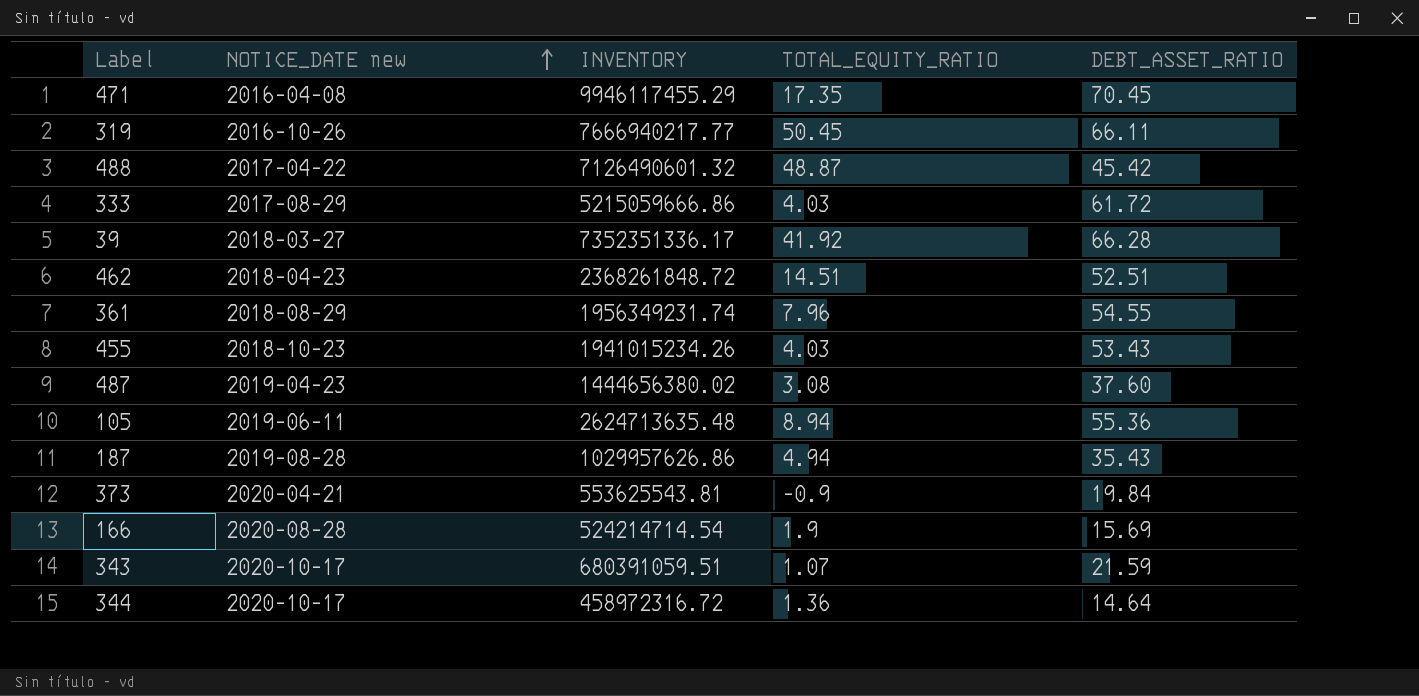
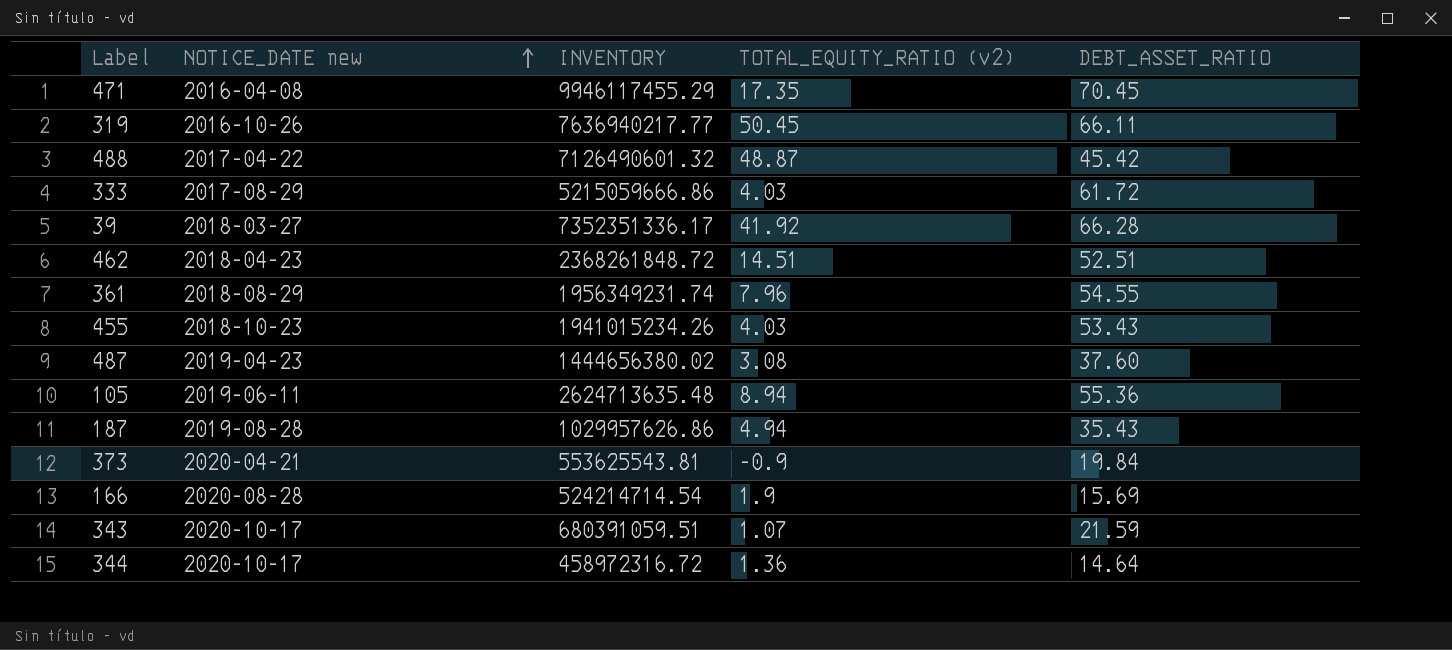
column name: TOTAL_EQUITY_RATIO -> TOTAL_EQUITY_RATIO (v2)
319 | INVENTORY: 7666940217.77 -> 7636940217.77

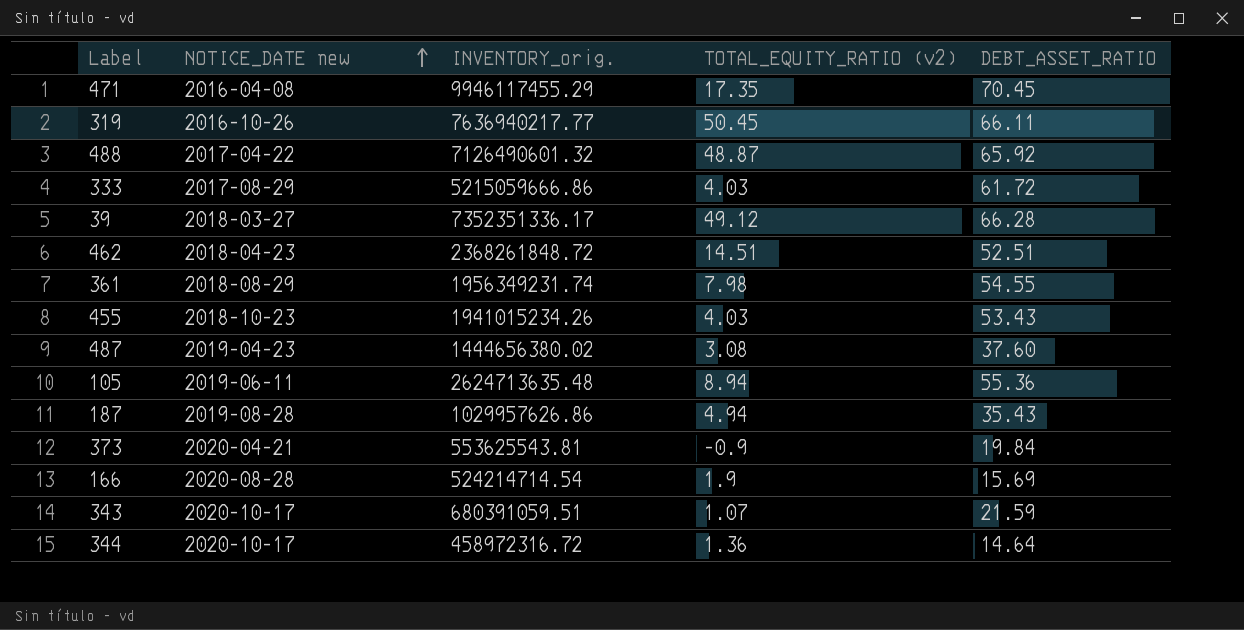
column name: INVENTORY -> INVENTORY_orig.
488 | DEBT_ASSET_RATIO: 45.42 -> 65.92
39 | TOTAL_EQUITY_RATIO (v2): 41.92 -> 49.12
361 | TOTAL_EQUITY_RATIO (v2): 7.96 -> 7.98

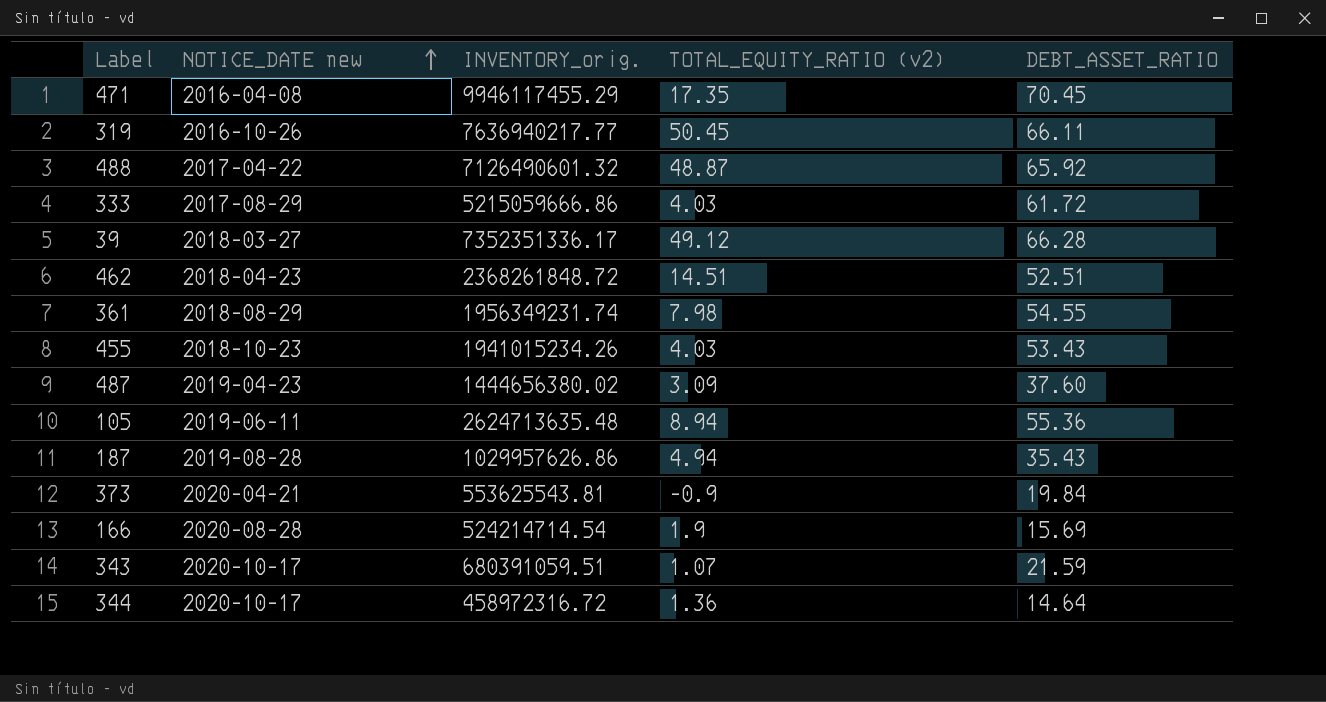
487 | TOTAL_EQUITY_RATIO (v2): 3.08 -> 3.09

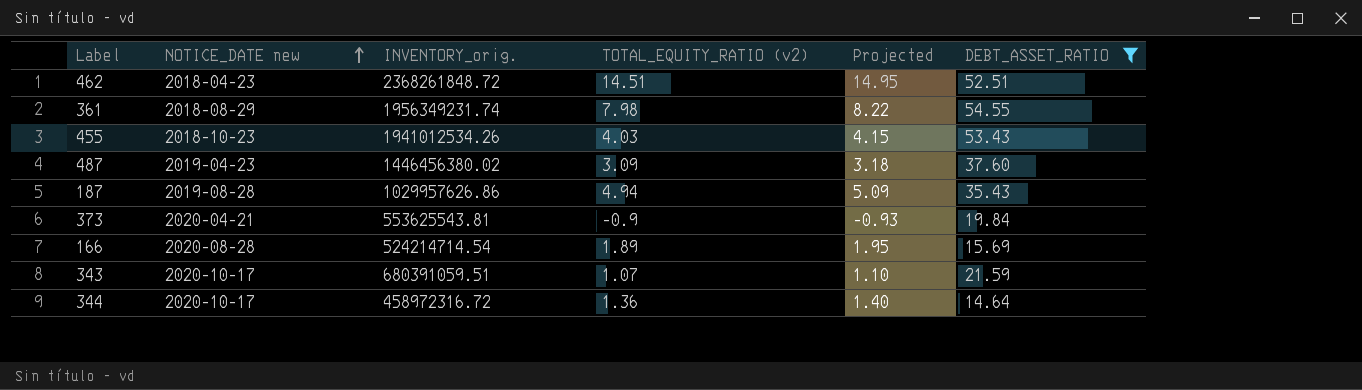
filter: none -> DEBT_ASSET_RATIO <= 54.55
column Projected | formula: none -> [TOTAL_EQUITY_RATIO (v2)] * 1.03
455 | INVENTORY_orig.: 1941015234.26 -> 1941012534.26
487 | INVENTORY_orig.: 1444656380.02 -> 1446456380.02
166 | TOTAL_EQUITY_RATIO (v2): 1.9 -> 1.89

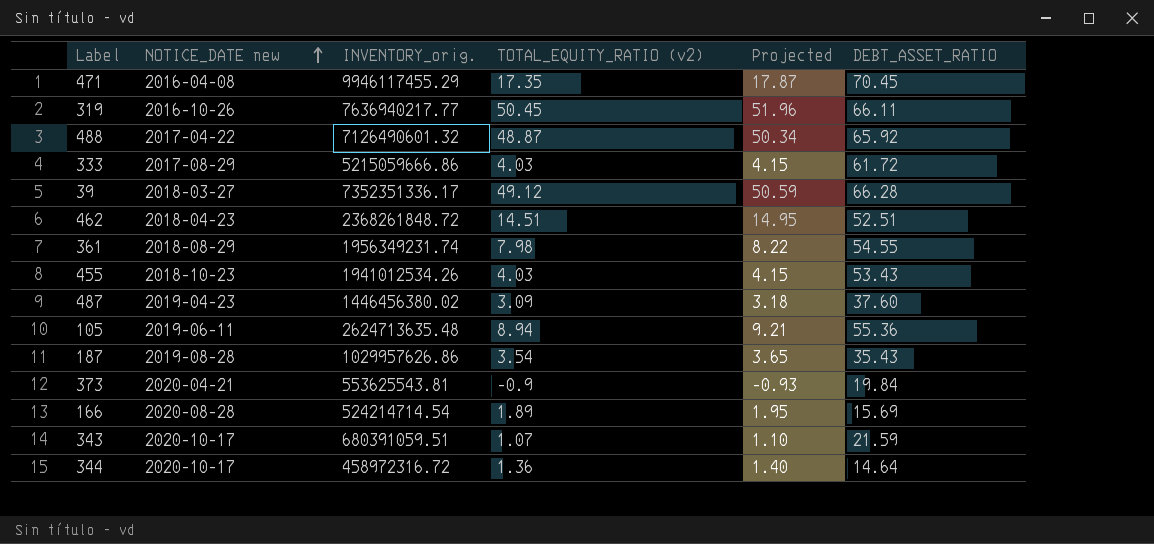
filter: DEBT_ASSET_RATIO <= 54.55 -> none
187 | TOTAL_EQUITY_RATIO (v2): 4.94 -> 3.54
187 | Projected: 5.09 -> 3.65

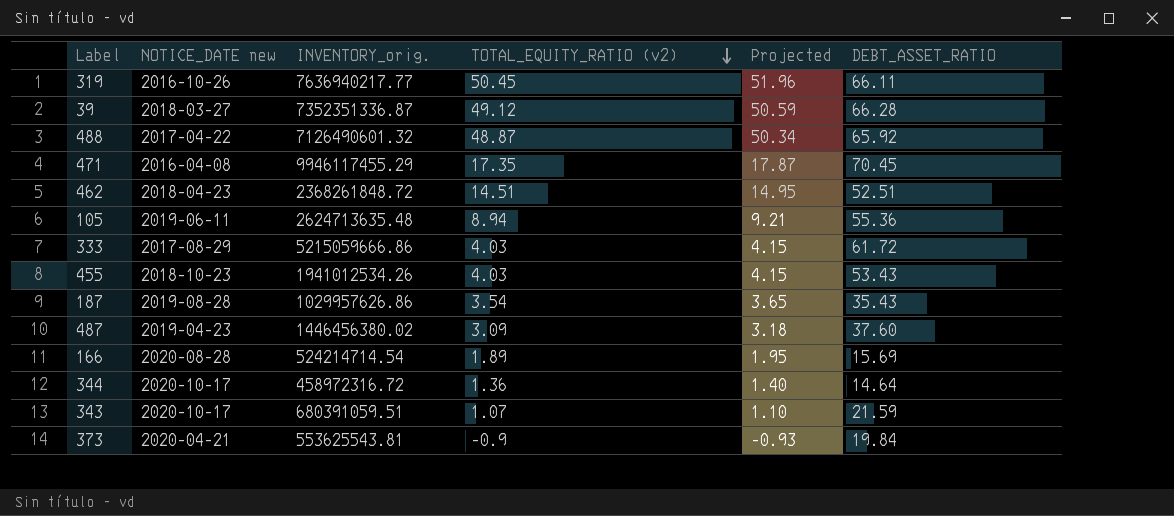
row order: NOTICE_DATE new ascending -> TOTAL_EQUITY_RATIO (v2) descending
row 361: 2018-08-29 | 1956349231.74 | 7.98 | 8.22 | 54.55 -> none
39 | INVENTORY_orig.: 7352351336.17 -> 7352351336.87

